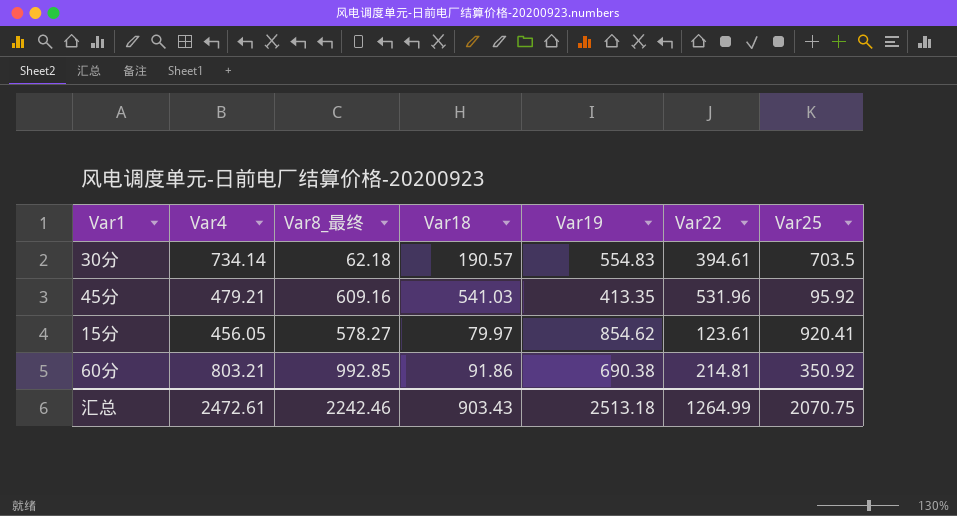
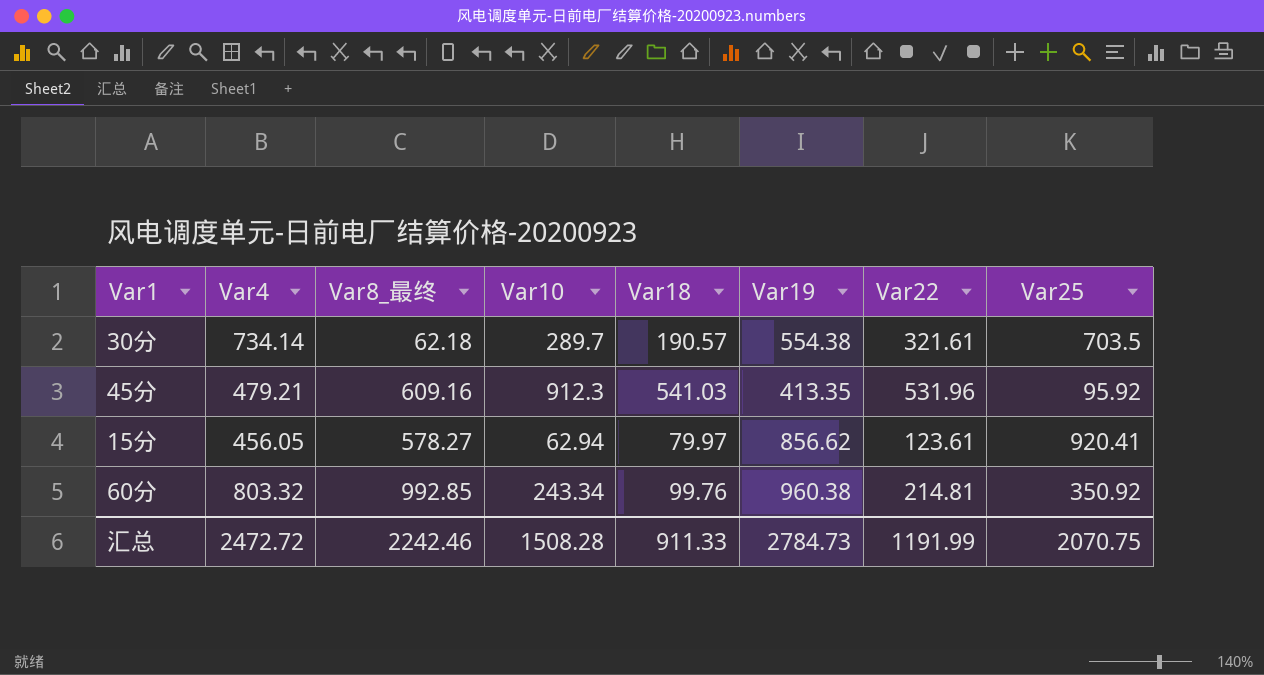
column Var10 | position: none -> 4
30分 | Var19: 554.83 -> 554.38
30分 | Var22: 394.61 -> 321.61
15分 | Var19: 854.62 -> 856.62
60分 | Var4: 803.21 -> 803.32
60分 | Var18: 91.86 -> 99.76
60分 | Var19: 690.38 -> 960.38
汇总 | Var4: 2472.61 -> 2472.72
汇总 | Var18: 903.43 -> 911.33
汇总 | Var19: 2513.18 -> 2784.73
汇总 | Var22: 1264.99 -> 1191.99

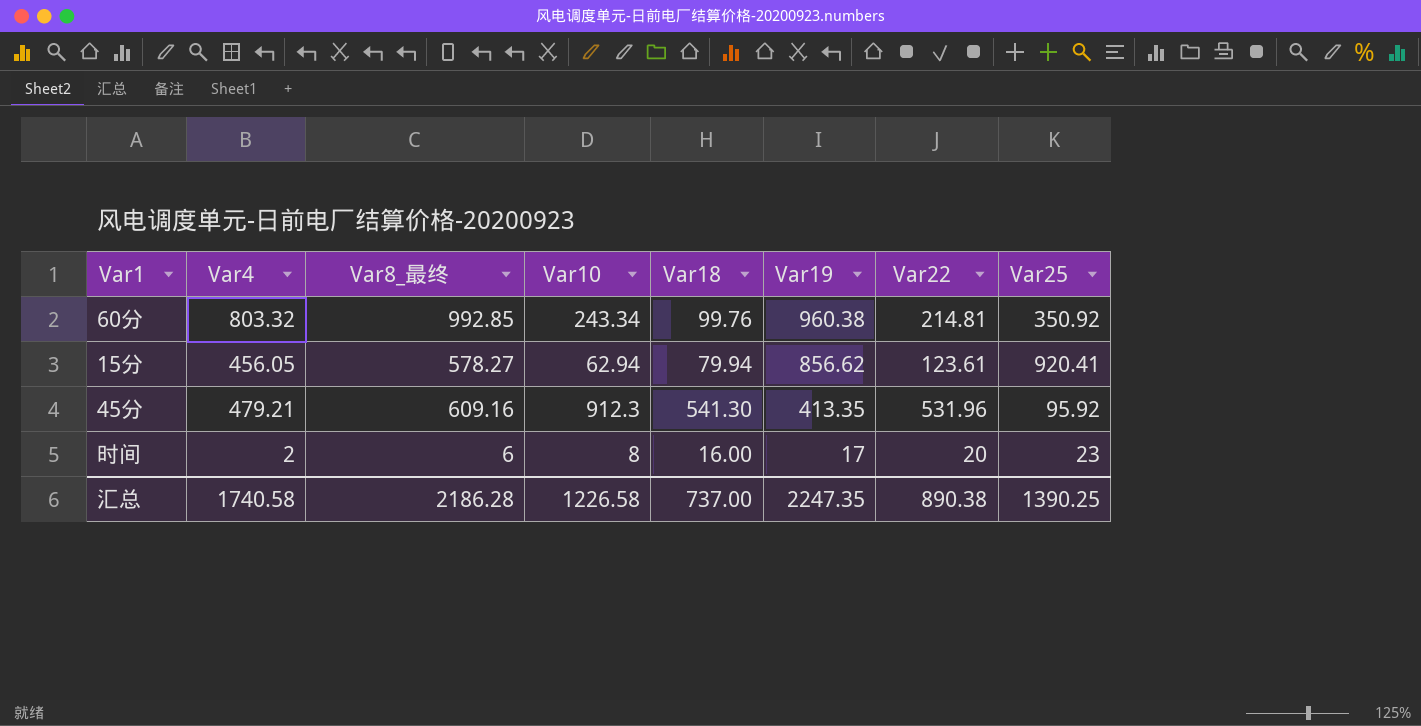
row order: none -> Var19 descending
row 30分: 734.14 | 62.18 | 289.7 | 190.57 | 554.38 | 321.61 | 703.5 -> none
15分 | Var18: 79.97 -> 79.94
45分 | Var18: 541.03 -> 541.30
row 时间: none -> 2 | 6 | 8 | 16.00 | 17 | 20 | 23
汇总 | Var4: 2472.72 -> 1740.58
汇总 | Var8_最终: 2242.46 -> 2186.28
汇总 | Var10: 1508.28 -> 1226.58
汇总 | Var18: 911.33 -> 737.00
汇总 | Var19: 2784.73 -> 2247.35
汇总 | Var22: 1191.99 -> 890.38
汇总 | Var25: 2070.75 -> 1390.25

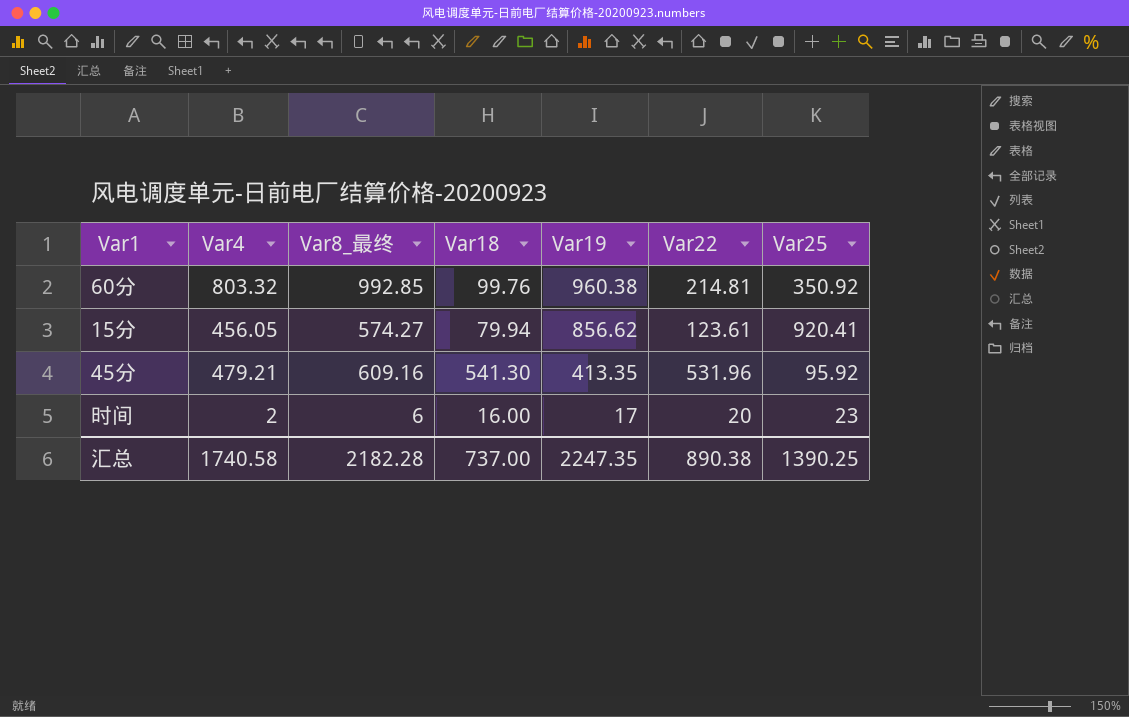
column Var10 | position: 4 -> none
15分 | Var8_最终: 578.27 -> 574.27
汇总 | Var8_最终: 2186.28 -> 2182.28

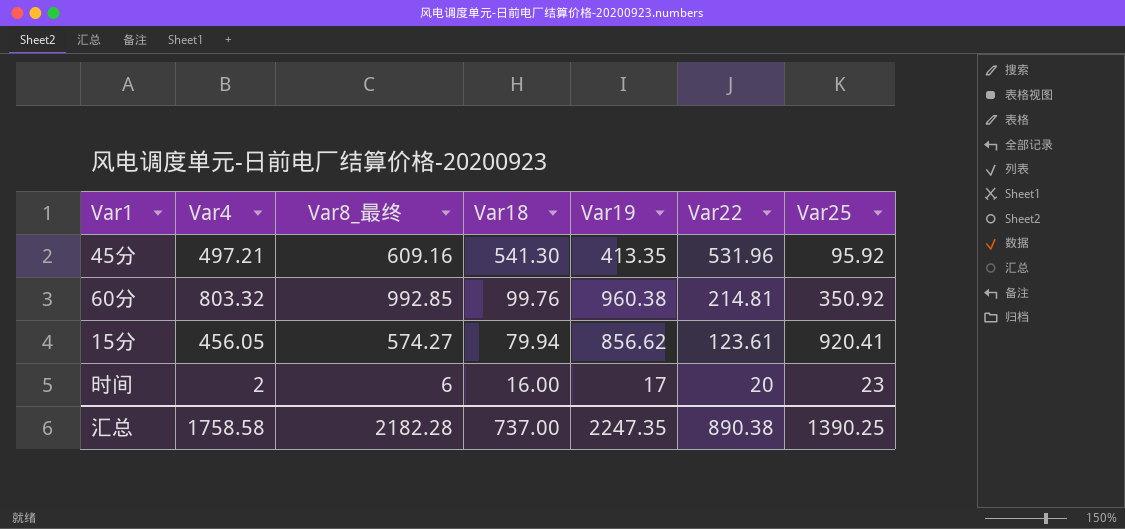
row order: Var19 descending -> Var18 descending
45分 | Var4: 479.21 -> 497.21
汇总 | Var4: 1740.58 -> 1758.58

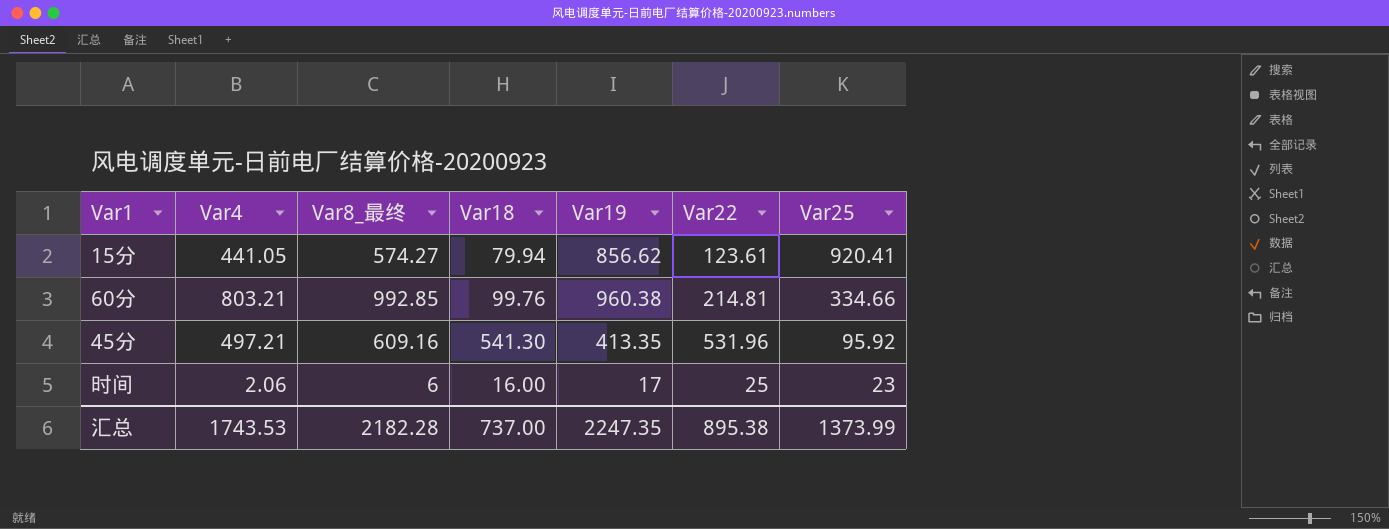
row order: Var18 descending -> Var25 descending
15分 | Var4: 456.05 -> 441.05
60分 | Var4: 803.32 -> 803.21
60分 | Var25: 350.92 -> 334.66
时间 | Var4: 2 -> 2.06
时间 | Var22: 20 -> 25
汇总 | Var4: 1758.58 -> 1743.53
汇总 | Var22: 890.38 -> 895.38
汇总 | Var25: 1390.25 -> 1373.99

